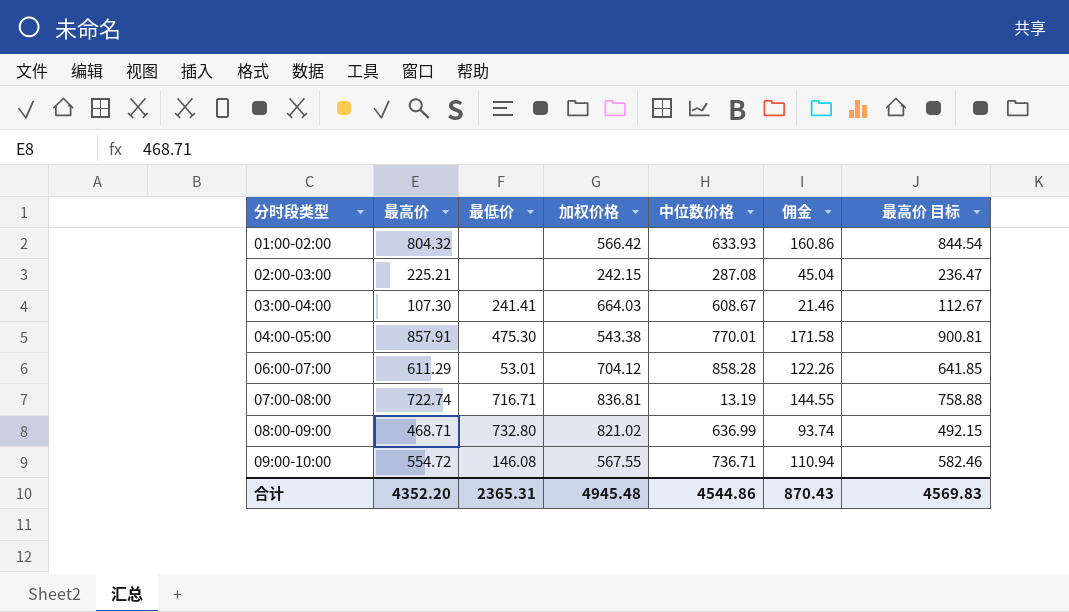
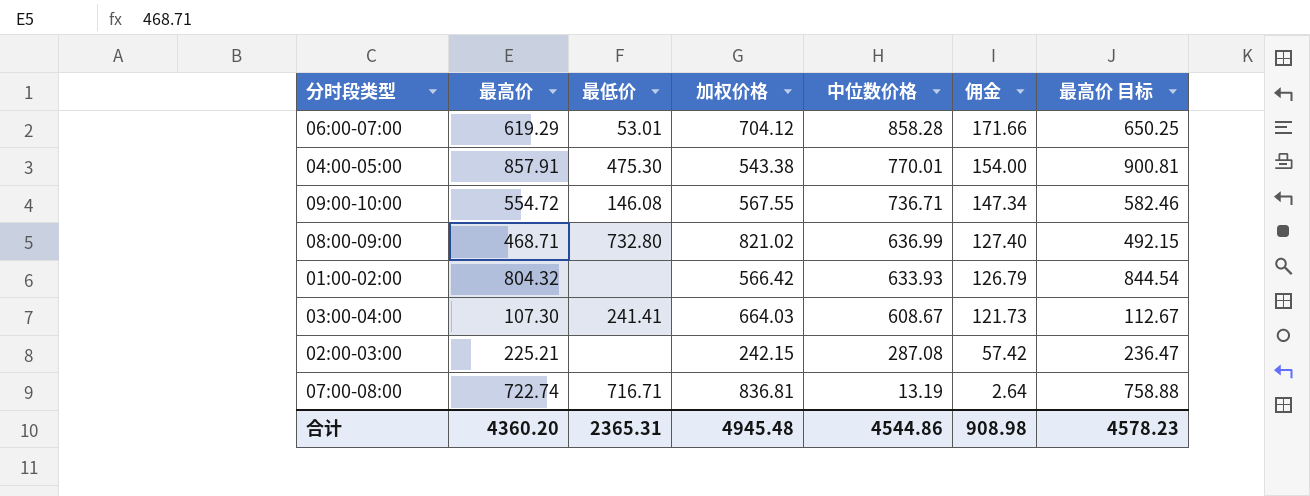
row order: 分时段类型 ascending -> 中位数价格 descending
column 佣金 | formula: [最高价] * 0.2 -> [中位数价格] * 0.2
06:00-07:00 | 最高价: 611.29 -> 619.29
06:00-07:00 | 最高价 目标: 641.85 -> 650.25
合计 | 最高价: 4352.20 -> 4360.20
合计 | 佣金: 870.43 -> 908.98
合计 | 最高价 目标: 4569.83 -> 4578.23

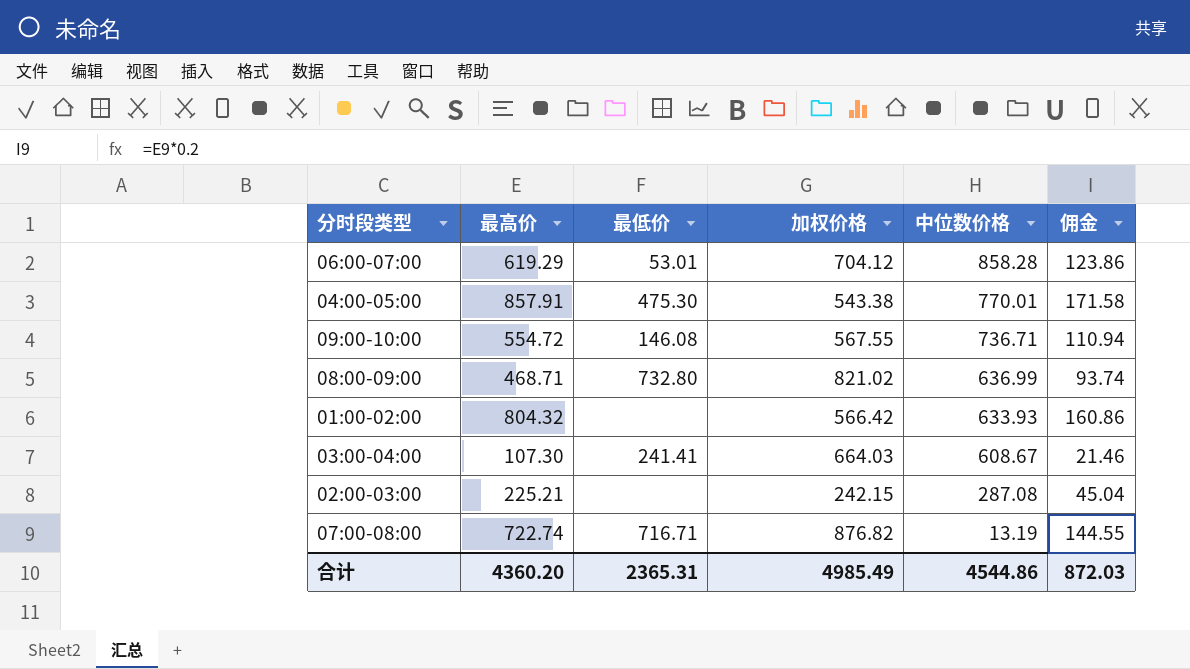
column 最高价 目标 | formula: [最高价] * 1.05 -> none
column 佣金 | formula: [中位数价格] * 0.2 -> [最高价] * 0.2
07:00-08:00 | 加权价格: 836.81 -> 876.82
合计 | 加权价格: 4945.48 -> 4985.49
合计 | 佣金: 908.98 -> 872.03

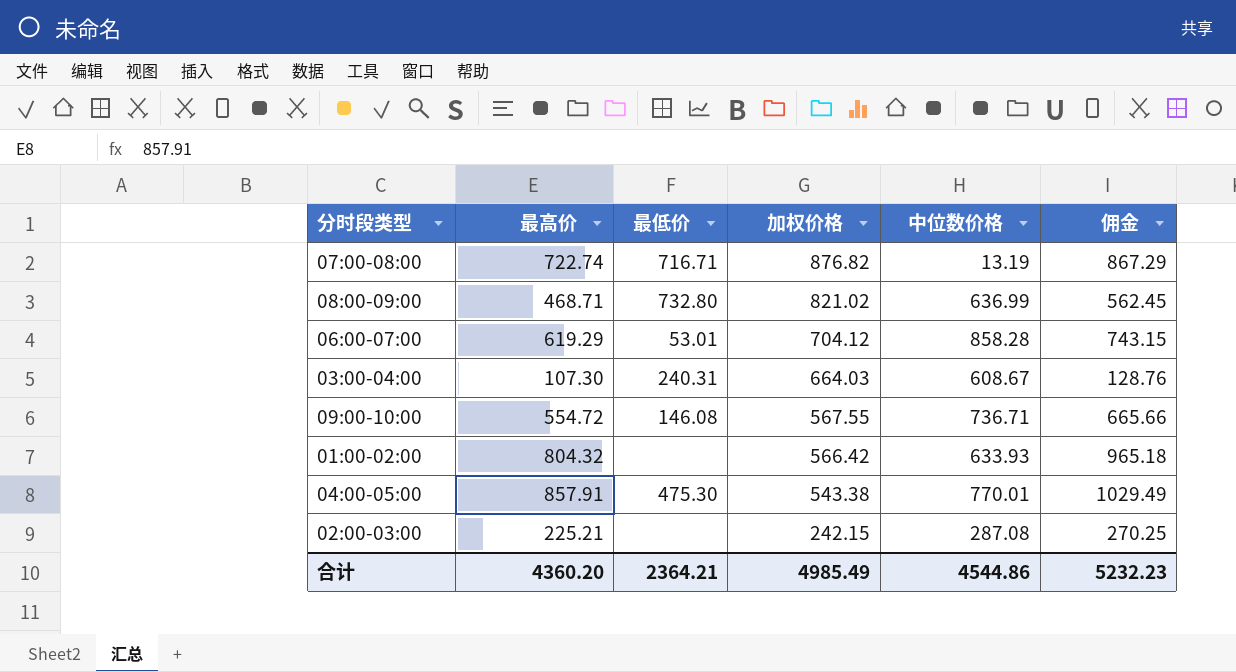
row order: 中位数价格 descending -> 加权价格 descending
column 佣金 | formula: [最高价] * 0.2 -> [最高价] * 1.2
03:00-04:00 | 最低价: 241.41 -> 240.31
合计 | 最低价: 2365.31 -> 2364.21
合计 | 佣金: 872.03 -> 5232.23

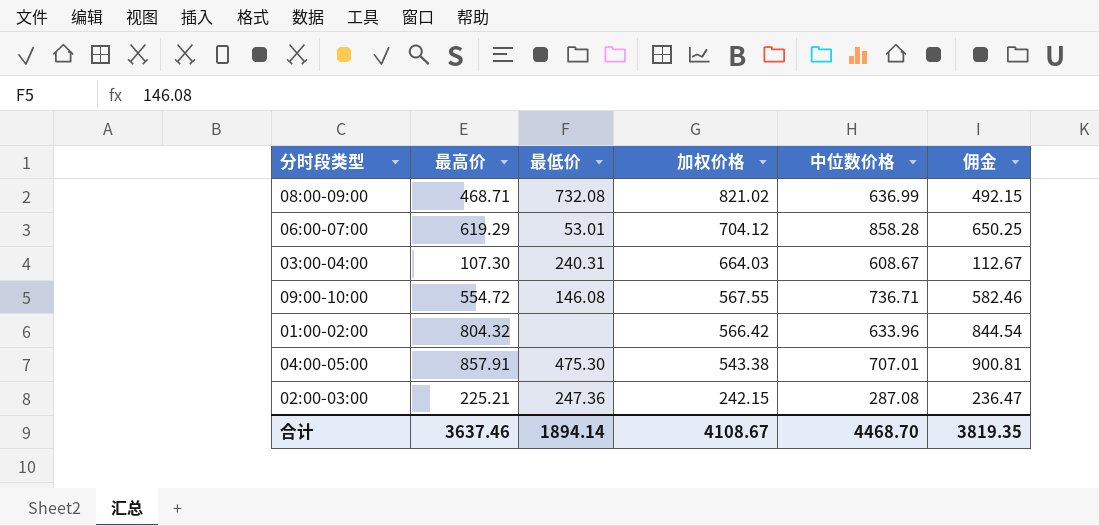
column 佣金 | formula: [最高价] * 1.2 -> [最高价] * 1.05
row 07:00-08:00: 722.74 | 716.71 | 876.82 | 13.19 | 867.29 -> none
08:00-09:00 | 最低价: 732.80 -> 732.08
01:00-02:00 | 中位数价格: 633.93 -> 633.96
04:00-05:00 | 中位数价格: 770.01 -> 707.01
02:00-03:00 | 最低价: none -> 247.36
合计 | 最高价: 4360.20 -> 3637.46
合计 | 最低价: 2364.21 -> 1894.14
合计 | 加权价格: 4985.49 -> 4108.67
合计 | 中位数价格: 4544.86 -> 4468.70
合计 | 佣金: 5232.23 -> 3819.35

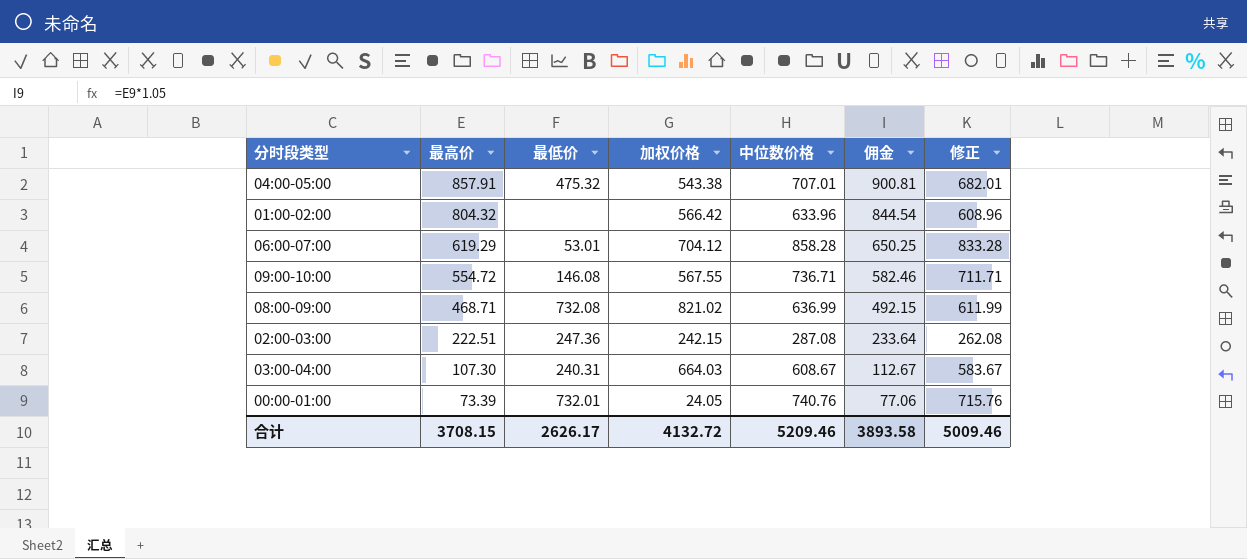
row order: 加权价格 descending -> 最高价 descending
column 修正 | formula: none -> [中位数价格] - 25
04:00-05:00 | 最低价: 475.30 -> 475.32
02:00-03:00 | 最高价: 225.21 -> 222.51
02:00-03:00 | 佣金: 236.47 -> 233.64
row 00:00-01:00: none -> 73.39 | 732.01 | 24.05 | 740.76 | 77.06 | 715.76
合计 | 最高价: 3637.46 -> 3708.15
合计 | 最低价: 1894.14 -> 2626.17
合计 | 加权价格: 4108.67 -> 4132.72
合计 | 中位数价格: 4468.70 -> 5209.46
合计 | 佣金: 3819.35 -> 3893.58

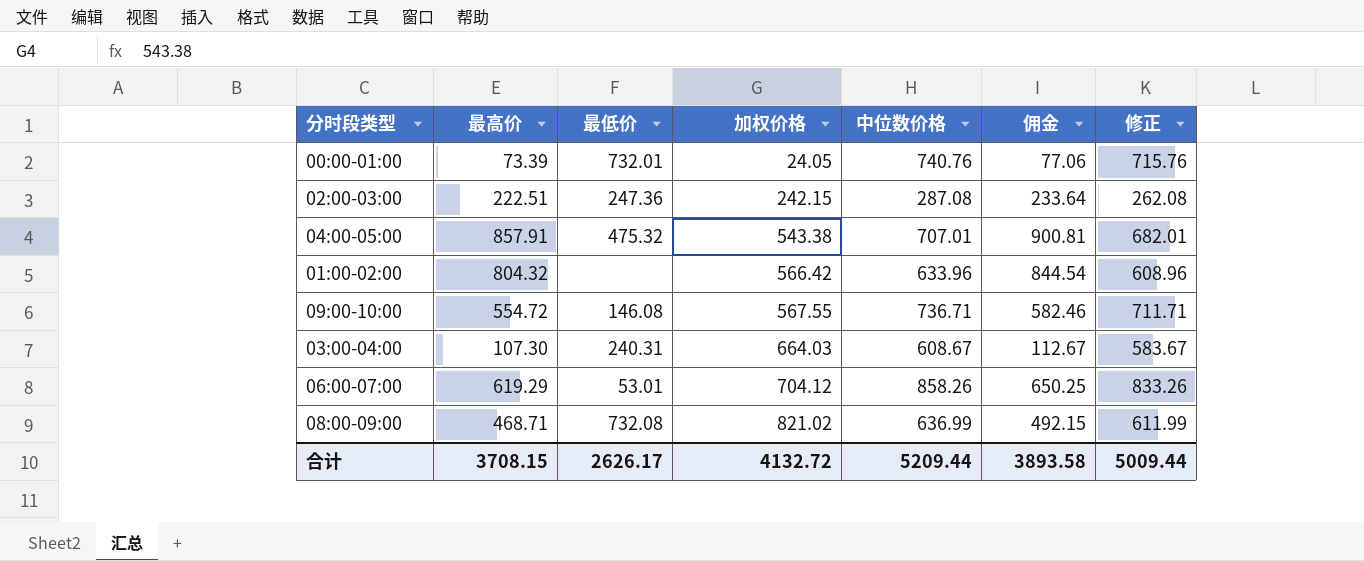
row order: 最高价 descending -> 加权价格 ascending
06:00-07:00 | 中位数价格: 858.28 -> 858.26
06:00-07:00 | 修正: 833.28 -> 833.26
合计 | 中位数价格: 5209.46 -> 5209.44
合计 | 修正: 5009.46 -> 5009.44

